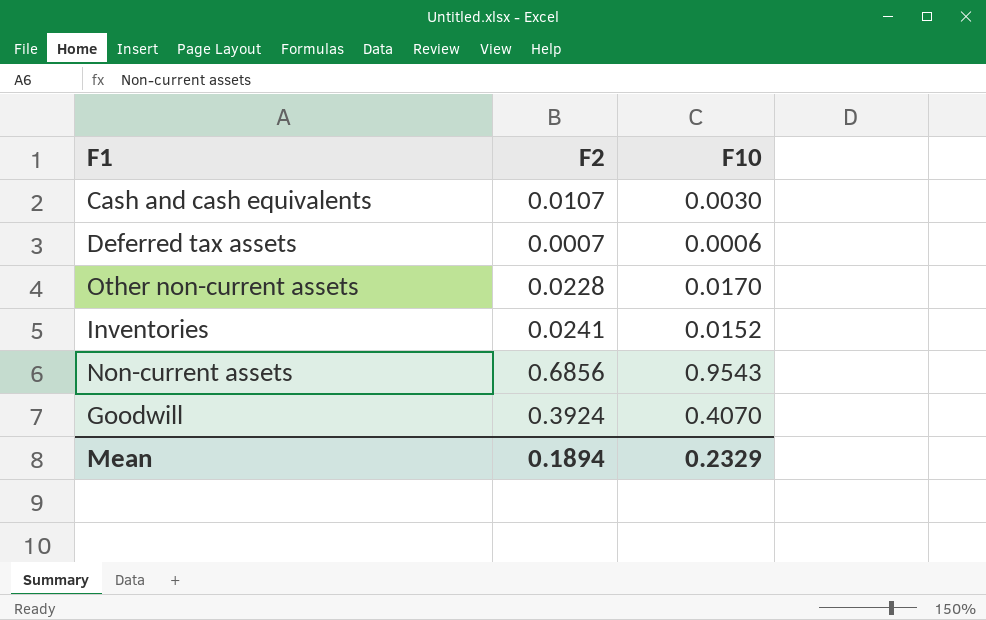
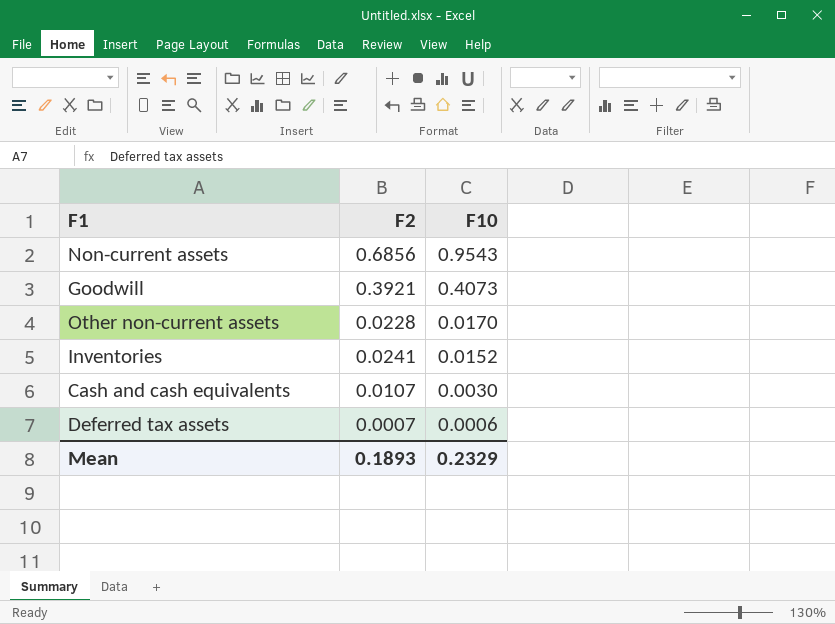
row order: none -> F10 descending
Goodwill | F2: 0.3924 -> 0.3921
Goodwill | F10: 0.4070 -> 0.4073
Mean | F2: 0.1894 -> 0.1893

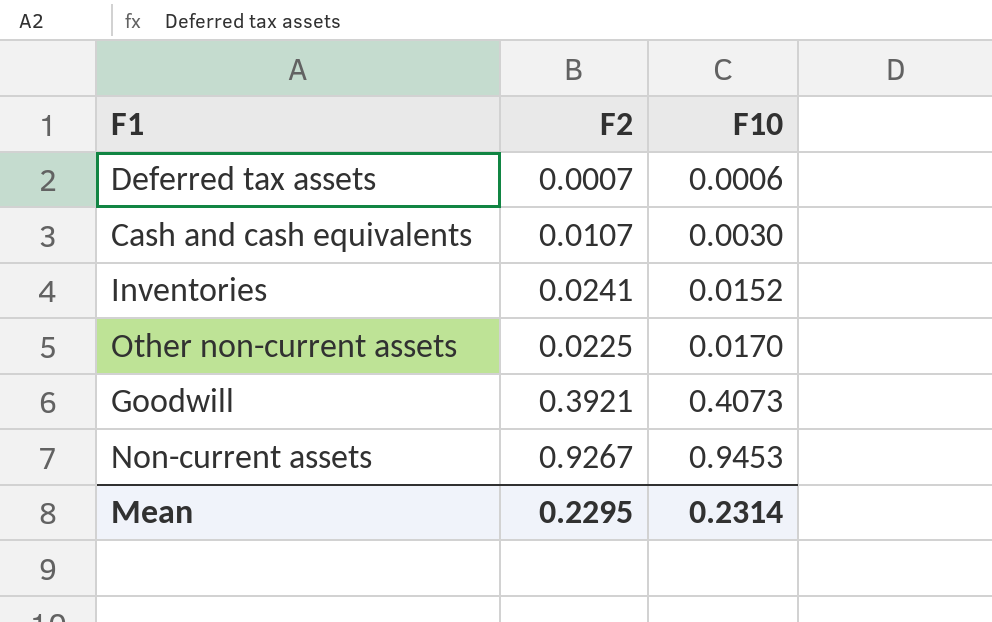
row order: F10 descending -> F10 ascending
Other non-current assets | F2: 0.0228 -> 0.0225
Non-current assets | F2: 0.6856 -> 0.9267
Non-current assets | F10: 0.9543 -> 0.9453
Mean | F2: 0.1893 -> 0.2295
Mean | F10: 0.2329 -> 0.2314

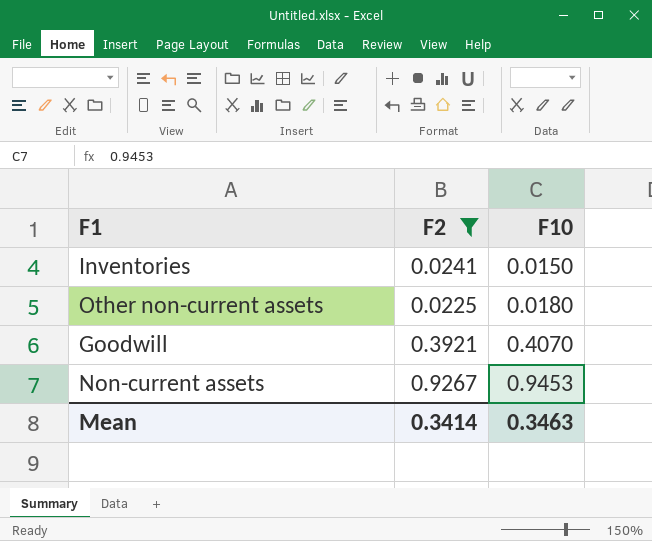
filter: none -> F2 >= 0.0225
Inventories | F10: 0.0152 -> 0.0150
Other non-current assets | F10: 0.0170 -> 0.0180
Goodwill | F10: 0.4073 -> 0.4070
Mean | F2: 0.2295 -> 0.3414
Mean | F10: 0.2314 -> 0.3463

